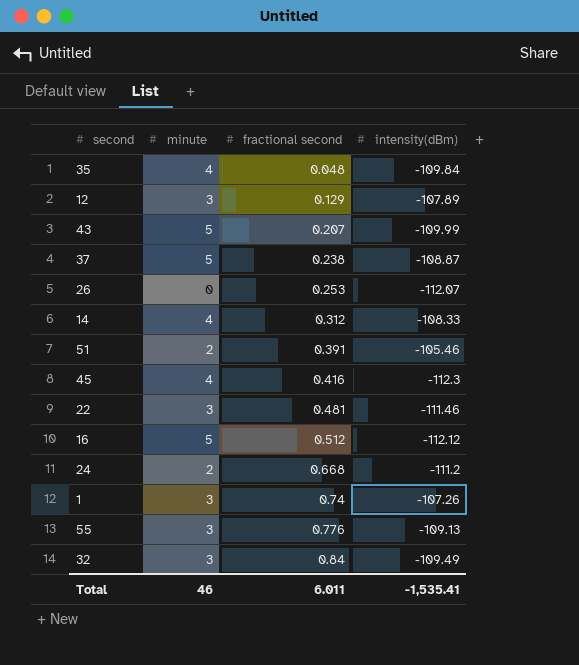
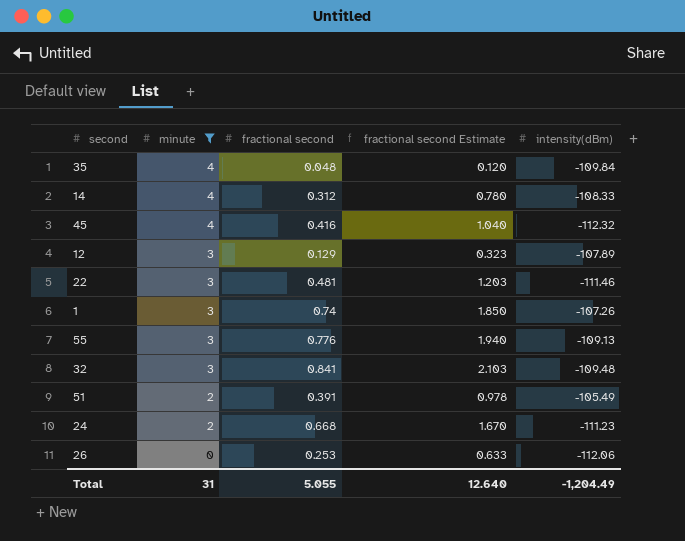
filter: none -> minute != 5
row order: fractional second ascending -> minute descending
column fractional second Estimate | formula: none -> [fractional second] * 2.5
45 | intensity(dBm): -112.3 -> -112.32
32 | fractional second: 0.84 -> 0.841
32 | intensity(dBm): -109.49 -> -109.48
51 | intensity(dBm): -105.46 -> -105.49
24 | intensity(dBm): -111.2 -> -111.23
26 | intensity(dBm): -112.07 -> -112.06
Total | minute: 46 -> 31
Total | fractional second: 6.011 -> 5.055
Total | intensity(dBm): -1,535.41 -> -1,204.49

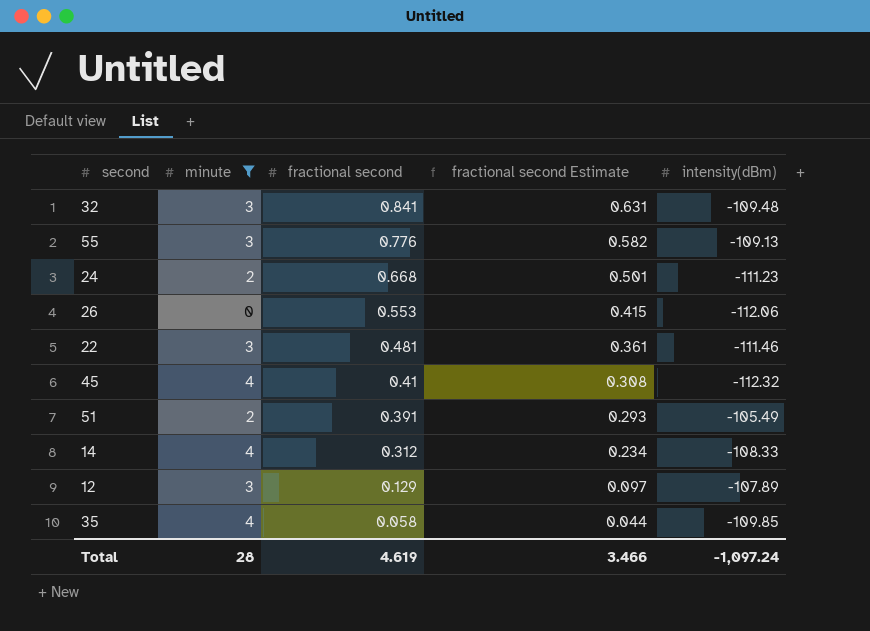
row order: minute descending -> fractional second descending
column fractional second Estimate | formula: [fractional second] * 2.5 -> [fractional second] * 0.75
row 1: 3 | 0.74 | 1.850 | -107.26 -> none
26 | fractional second: 0.253 -> 0.553
45 | fractional second: 0.416 -> 0.41
35 | fractional second: 0.048 -> 0.058
35 | intensity(dBm): -109.84 -> -109.85
Total | minute: 31 -> 28
Total | fractional second: 5.055 -> 4.619
Total | fractional second Estimate: 12.640 -> 3.466
Total | intensity(dBm): -1,204.49 -> -1,097.24

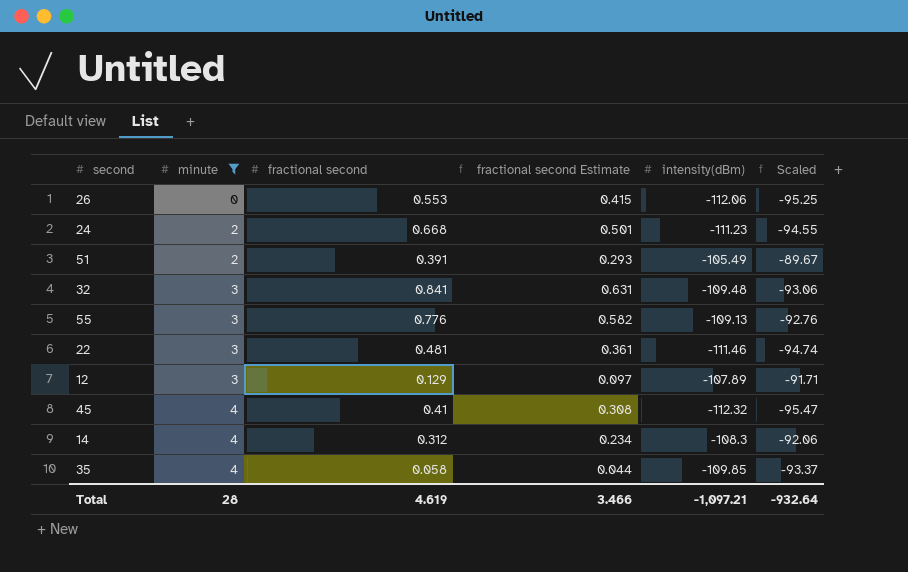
row order: fractional second descending -> minute ascending
column Scaled | formula: none -> [intensity(dBm)] * 0.85
14 | intensity(dBm): -108.33 -> -108.3
Total | intensity(dBm): -1,097.24 -> -1,097.21

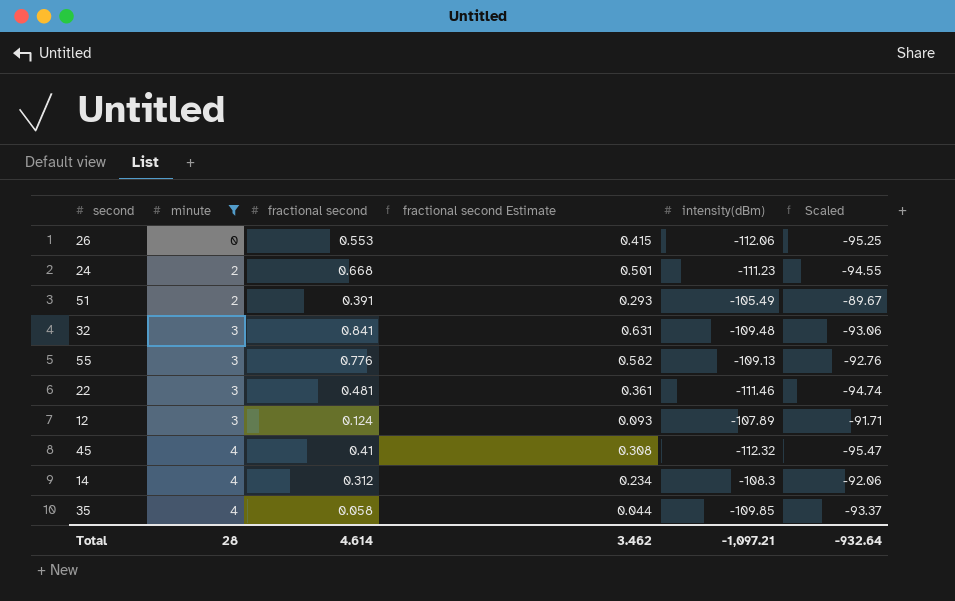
12 | fractional second: 0.129 -> 0.124
12 | fractional second Estimate: 0.097 -> 0.093
Total | fractional second: 4.619 -> 4.614
Total | fractional second Estimate: 3.466 -> 3.462

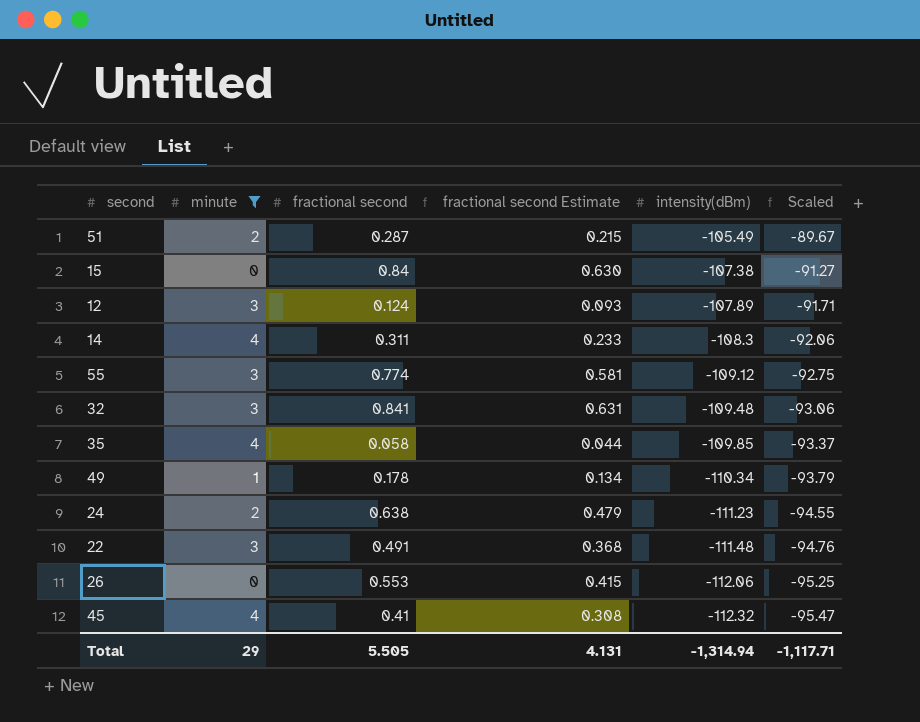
row order: minute ascending -> intensity(dBm) descending
51 | fractional second: 0.391 -> 0.287
51 | fractional second Estimate: 0.293 -> 0.215
row 15: none -> 0 | 0.84 | 0.630 | -107.38 | -91.27
14 | fractional second: 0.312 -> 0.311
14 | fractional second Estimate: 0.234 -> 0.233
55 | fractional second: 0.776 -> 0.774
55 | fractional second Estimate: 0.582 -> 0.581
55 | intensity(dBm): -109.13 -> -109.12
55 | Scaled: -92.76 -> -92.75
row 49: none -> 1 | 0.178 | 0.134 | -110.34 | -93.79
24 | fractional second: 0.668 -> 0.638
24 | fractional second Estimate: 0.501 -> 0.479
22 | fractional second: 0.481 -> 0.491
22 | fractional second Estimate: 0.361 -> 0.368
22 | intensity(dBm): -111.46 -> -111.48
22 | Scaled: -94.74 -> -94.76
Total | minute: 28 -> 29
Total | fractional second: 4.614 -> 5.505
Total | fractional second Estimate: 3.462 -> 4.131
Total | intensity(dBm): -1,097.21 -> -1,314.94
Total | Scaled: -932.64 -> -1,117.71

